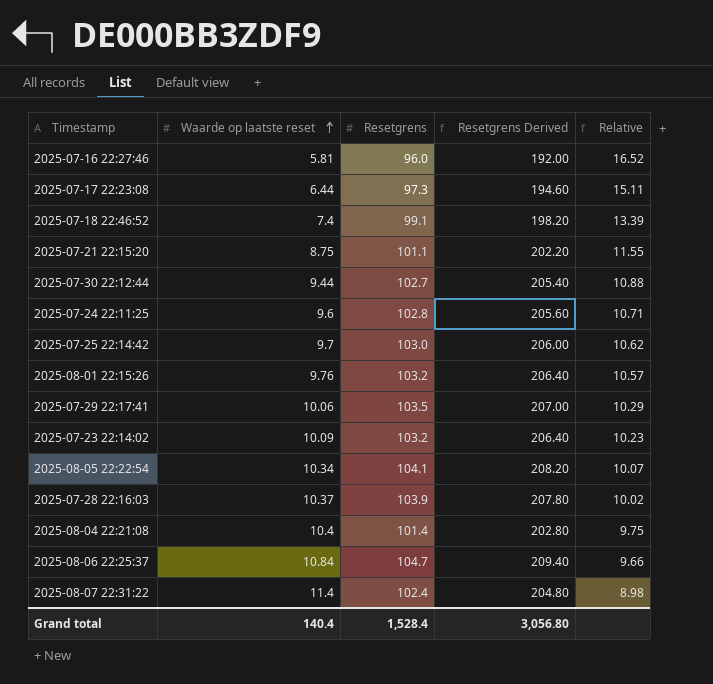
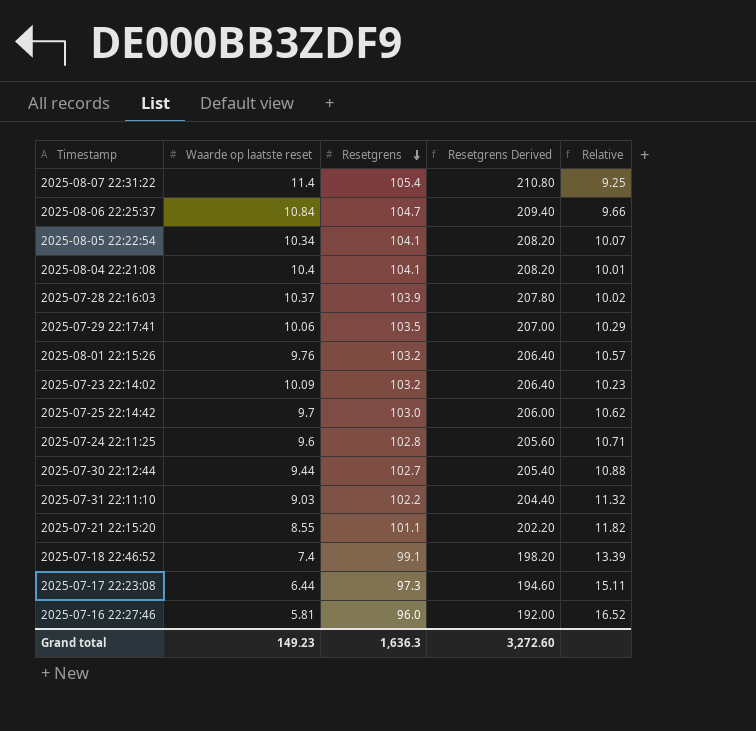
row order: Waarde op laatste reset ascending -> Resetgrens descending
2025-08-07 22:31:22 | Resetgrens: 102.4 -> 105.4
2025-08-07 22:31:22 | Resetgrens Derived: 204.80 -> 210.80
2025-08-07 22:31:22 | Relative: 8.98 -> 9.25
2025-08-04 22:21:08 | Resetgrens: 101.4 -> 104.1
2025-08-04 22:21:08 | Resetgrens Derived: 202.80 -> 208.20
2025-08-04 22:21:08 | Relative: 9.75 -> 10.01
row 2025-07-31 22:11:10: none -> 9.03 | 102.2 | 204.40 | 11.32
2025-07-21 22:15:20 | Waarde op laatste reset: 8.75 -> 8.55
2025-07-21 22:15:20 | Relative: 11.55 -> 11.82
Grand total | Waarde op laatste reset: 140.4 -> 149.23
Grand total | Resetgrens: 1,528.4 -> 1,636.3
Grand total | Resetgrens Derived: 3,056.80 -> 3,272.60

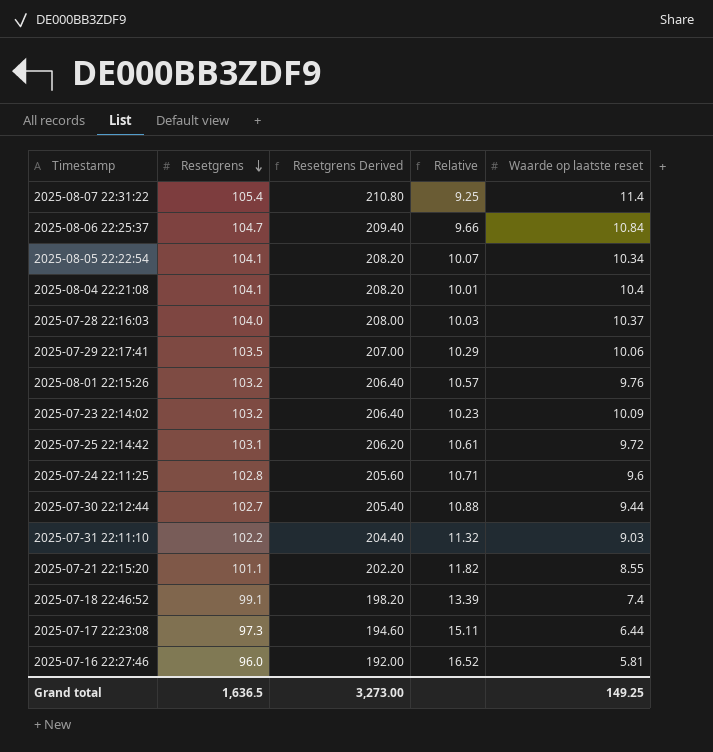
column Waarde op laatste reset | position: 2 -> 5
2025-07-28 22:16:03 | Resetgrens: 103.9 -> 104.0
2025-07-28 22:16:03 | Resetgrens Derived: 207.80 -> 208.00
2025-07-28 22:16:03 | Relative: 10.02 -> 10.03
2025-07-25 22:14:42 | Resetgrens: 103.0 -> 103.1
2025-07-25 22:14:42 | Resetgrens Derived: 206.00 -> 206.20
2025-07-25 22:14:42 | Relative: 10.62 -> 10.61
2025-07-25 22:14:42 | Waarde op laatste reset: 9.7 -> 9.72
Grand total | Resetgrens: 1,636.3 -> 1,636.5
Grand total | Resetgrens Derived: 3,272.60 -> 3,273.00
Grand total | Waarde op laatste reset: 149.23 -> 149.25

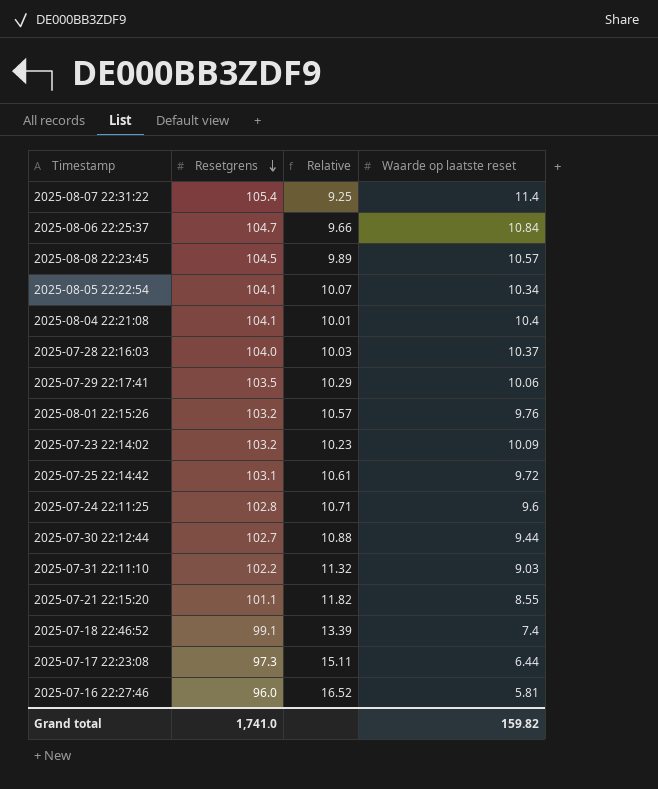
column Resetgrens Derived | formula: [Resetgrens] * 2 -> none
row 2025-08-08 22:23:45: none -> 104.5 | 9.89 | 10.57
Grand total | Resetgrens: 1,636.5 -> 1,741.0
Grand total | Waarde op laatste reset: 149.25 -> 159.82

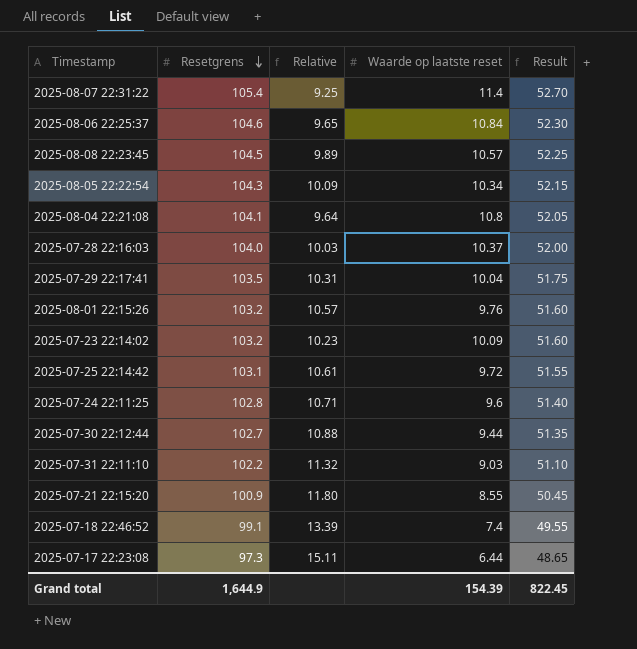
column Result | formula: none -> [Resetgrens] * 0.5
row 2025-07-16 22:27:46: 96.0 | 16.52 | 5.81 -> none
2025-08-06 22:25:37 | Resetgrens: 104.7 -> 104.6
2025-08-06 22:25:37 | Relative: 9.66 -> 9.65
2025-08-05 22:22:54 | Resetgrens: 104.1 -> 104.3
2025-08-05 22:22:54 | Relative: 10.07 -> 10.09
2025-08-04 22:21:08 | Relative: 10.01 -> 9.64
2025-08-04 22:21:08 | Waarde op laatste reset: 10.4 -> 10.8
2025-07-29 22:17:41 | Relative: 10.29 -> 10.31
2025-07-29 22:17:41 | Waarde op laatste reset: 10.06 -> 10.04
2025-07-21 22:15:20 | Resetgrens: 101.1 -> 100.9
2025-07-21 22:15:20 | Relative: 11.82 -> 11.80
Grand total | Resetgrens: 1,741.0 -> 1,644.9
Grand total | Waarde op laatste reset: 159.82 -> 154.39

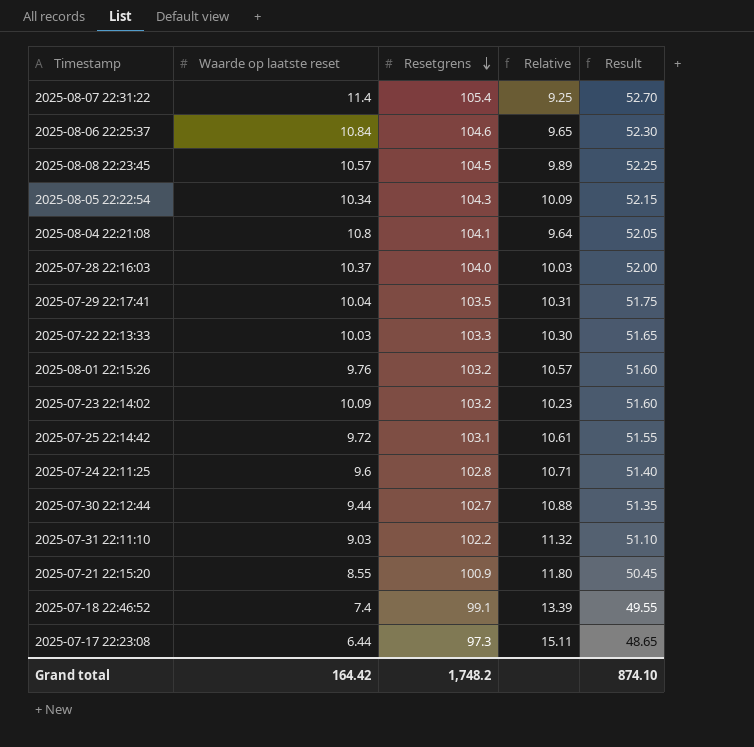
column Waarde op laatste reset | position: 4 -> 2
row 2025-07-22 22:13:33: none -> 10.03 | 103.3 | 10.30 | 51.65
Grand total | Waarde op laatste reset: 154.39 -> 164.42
Grand total | Resetgrens: 1,644.9 -> 1,748.2
Grand total | Result: 822.45 -> 874.10

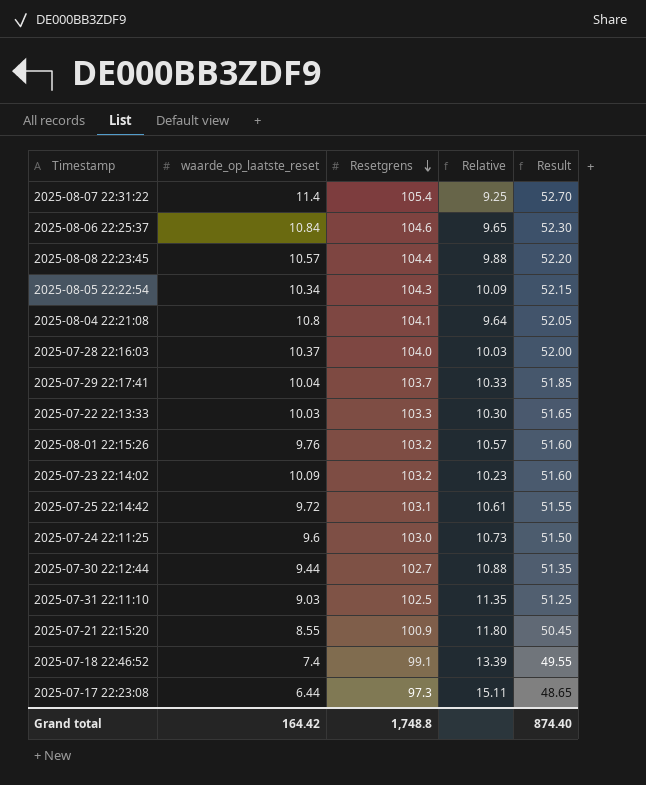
column name: Waarde op laatste reset -> waarde_op_laatste_reset
2025-08-08 22:23:45 | Resetgrens: 104.5 -> 104.4
2025-08-08 22:23:45 | Relative: 9.89 -> 9.88
2025-08-08 22:23:45 | Result: 52.25 -> 52.20
2025-07-29 22:17:41 | Resetgrens: 103.5 -> 103.7
2025-07-29 22:17:41 | Relative: 10.31 -> 10.33
2025-07-29 22:17:41 | Result: 51.75 -> 51.85
2025-07-24 22:11:25 | Resetgrens: 102.8 -> 103.0
2025-07-24 22:11:25 | Relative: 10.71 -> 10.73
2025-07-24 22:11:25 | Result: 51.40 -> 51.50
2025-07-31 22:11:10 | Resetgrens: 102.2 -> 102.5
2025-07-31 22:11:10 | Relative: 11.32 -> 11.35
2025-07-31 22:11:10 | Result: 51.10 -> 51.25
Grand total | Resetgrens: 1,748.2 -> 1,748.8
Grand total | Result: 874.10 -> 874.40

